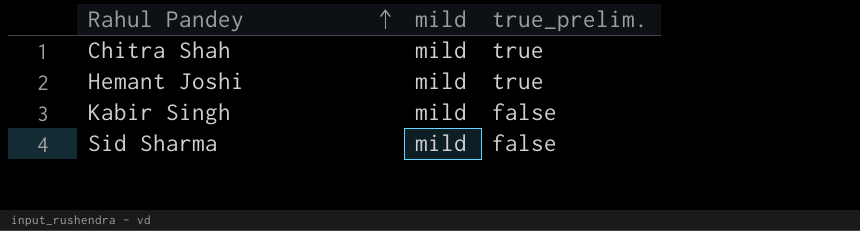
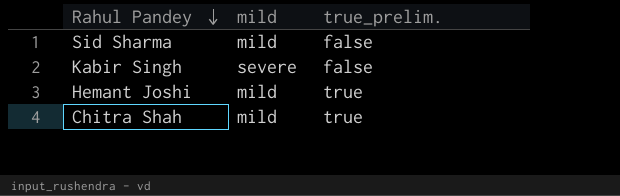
row order: Rahul Pandey ascending -> Rahul Pandey descending
Kabir Singh | mild: mild -> severe

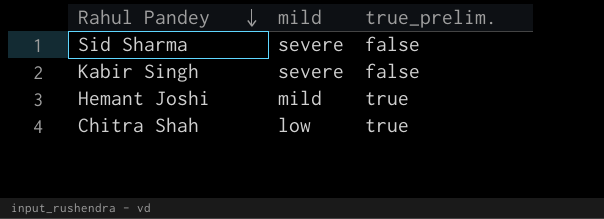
Sid Sharma | mild: mild -> severe
Chitra Shah | mild: mild -> low

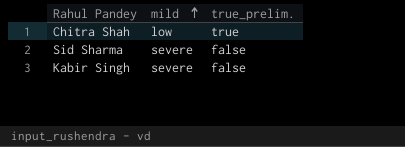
row order: Rahul Pandey descending -> mild ascending
row Hemant Joshi: mild | true -> none

